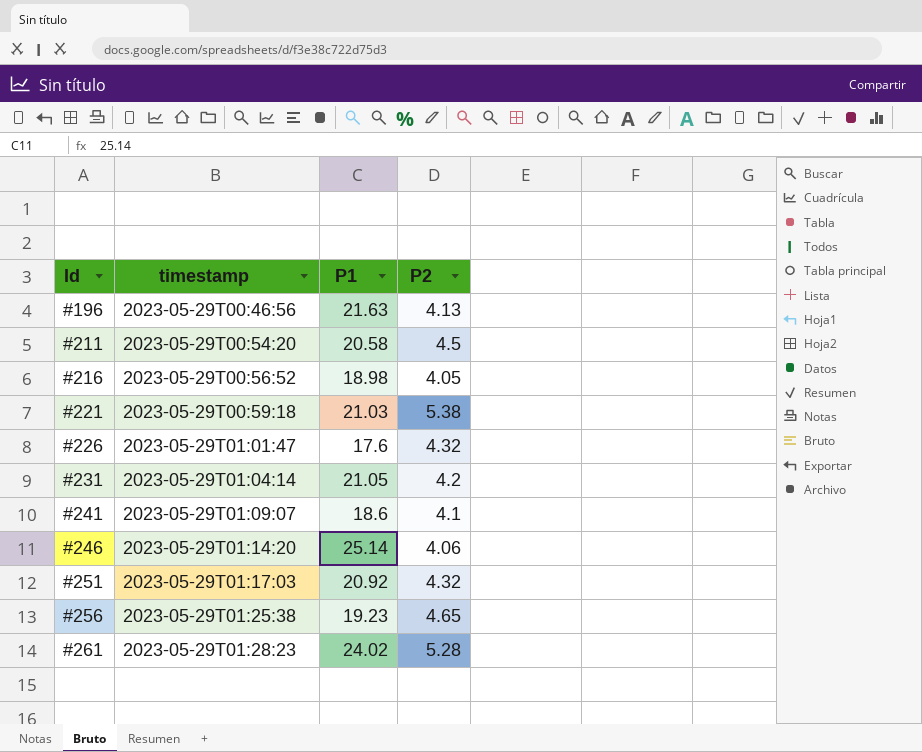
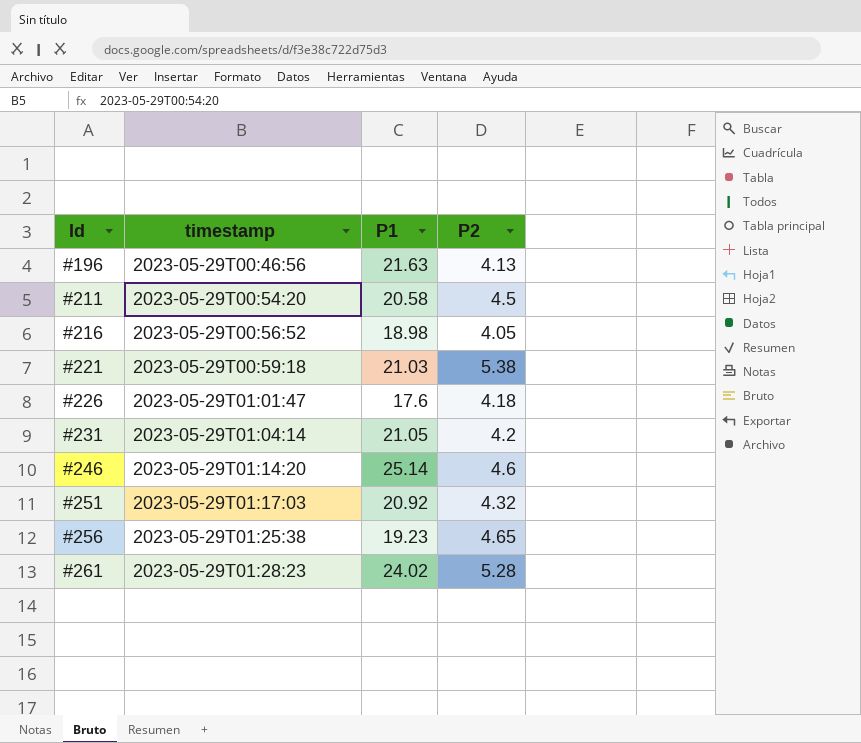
row #241: 2023-05-29T01:09:07 | 18.6 | 4.1 -> none
#226 | P2: 4.32 -> 4.18
#246 | P2: 4.06 -> 4.6

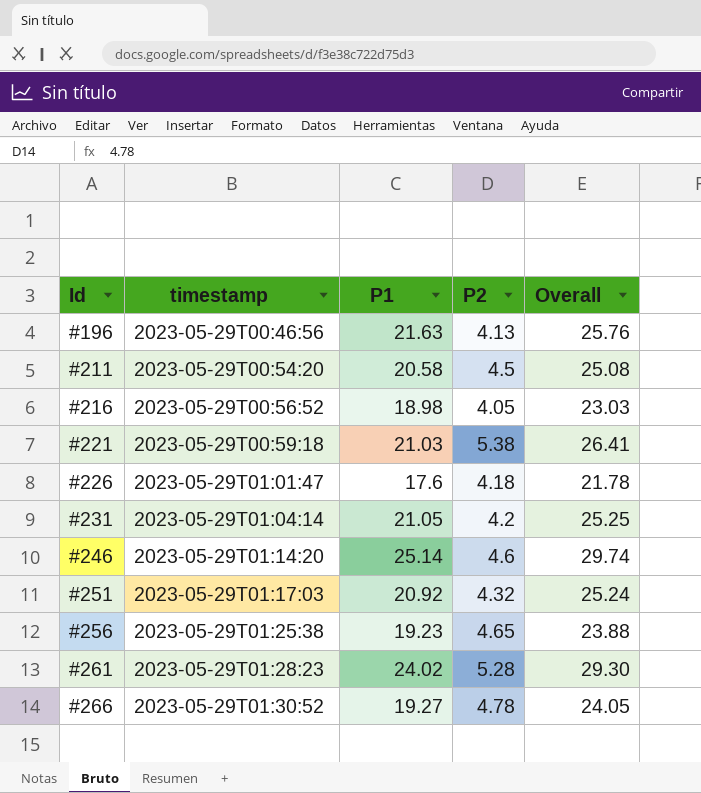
column Overall | formula: none -> [P1] + [P2]
row #266: none -> 2023-05-29T01:30:52 | 19.27 | 4.78 | 24.05

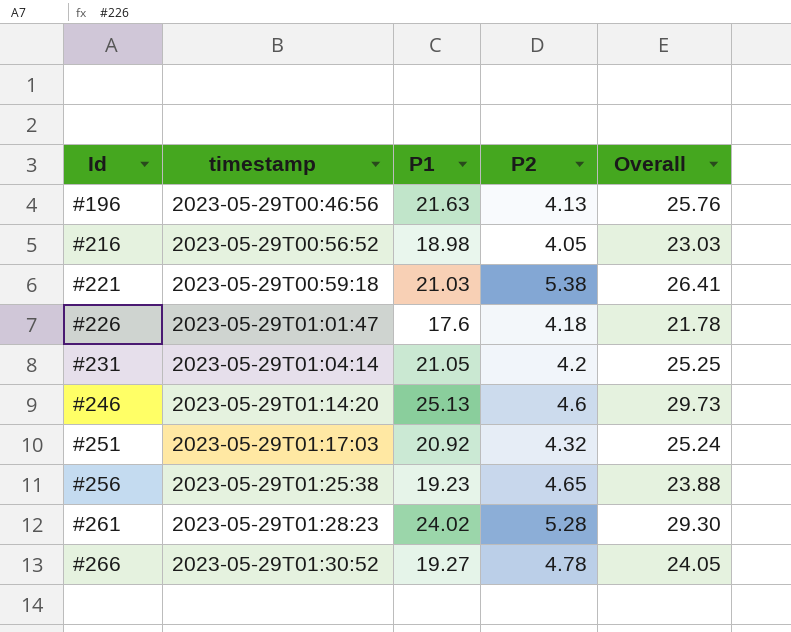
row #211: 2023-05-29T00:54:20 | 20.58 | 4.5 | 25.08 -> none
#246 | P1: 25.14 -> 25.13
#246 | Overall: 29.74 -> 29.73

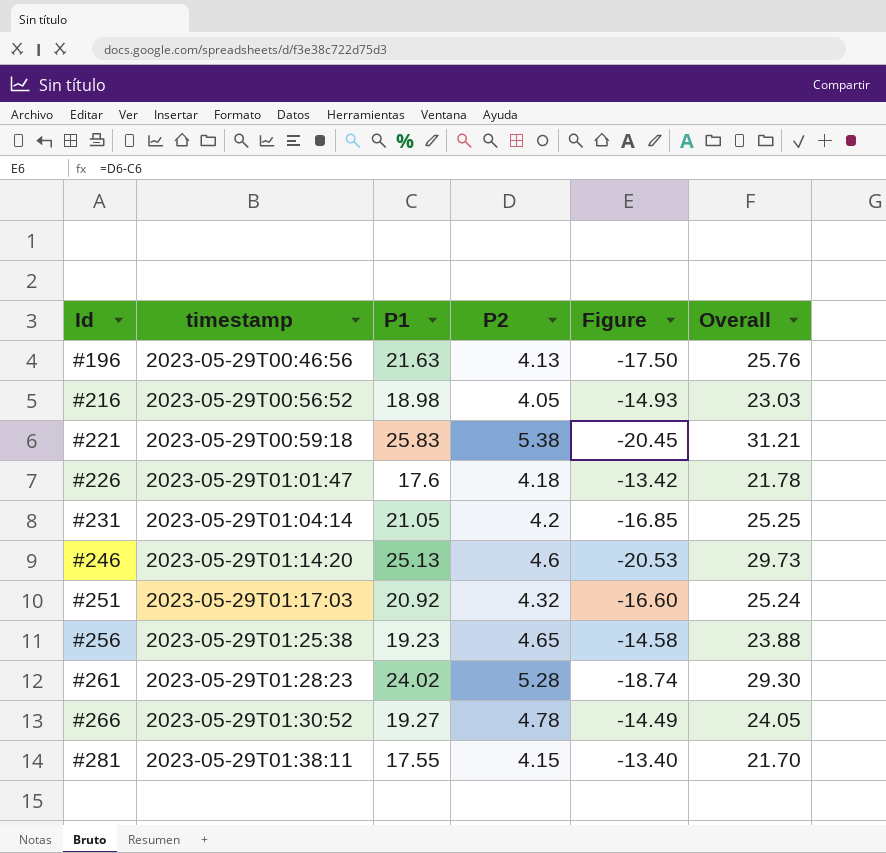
column Figure | formula: none -> [P2] - [P1]
#221 | P1: 21.03 -> 25.83
#221 | Overall: 26.41 -> 31.21
row #281: none -> 2023-05-29T01:38:11 | 17.55 | 4.15 | -13.40 | 21.70

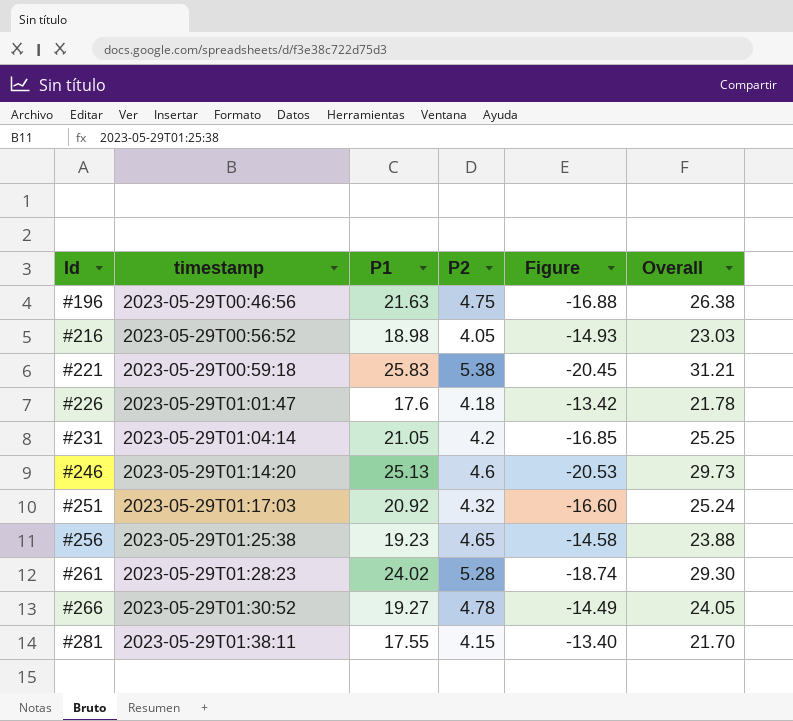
#196 | P2: 4.13 -> 4.75
#196 | Figure: -17.50 -> -16.88
#196 | Overall: 25.76 -> 26.38

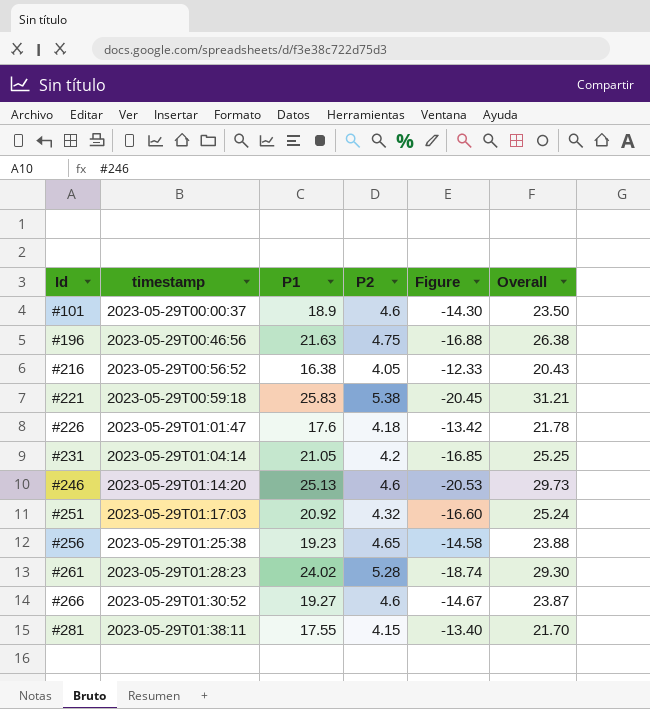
row #101: none -> 2023-05-29T00:00:37 | 18.9 | 4.6 | -14.30 | 23.50
#216 | P1: 18.98 -> 16.38
#216 | Figure: -14.93 -> -12.33
#216 | Overall: 23.03 -> 20.43
#266 | P2: 4.78 -> 4.6
#266 | Figure: -14.49 -> -14.67
#266 | Overall: 24.05 -> 23.87

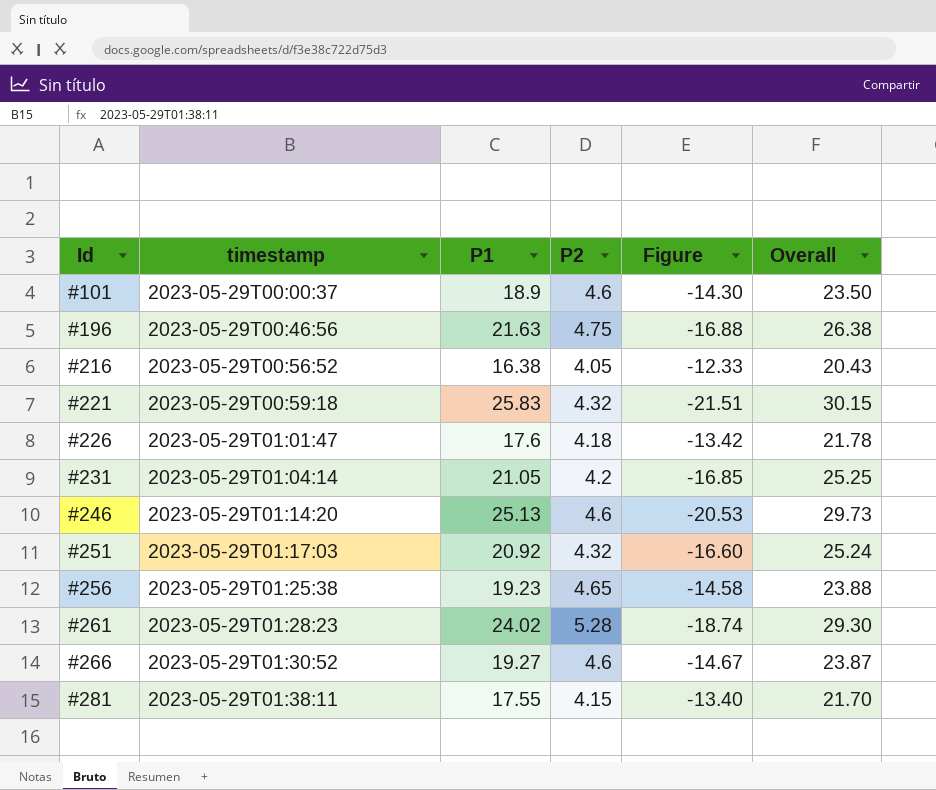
#221 | P2: 5.38 -> 4.32
#221 | Figure: -20.45 -> -21.51
#221 | Overall: 31.21 -> 30.15

